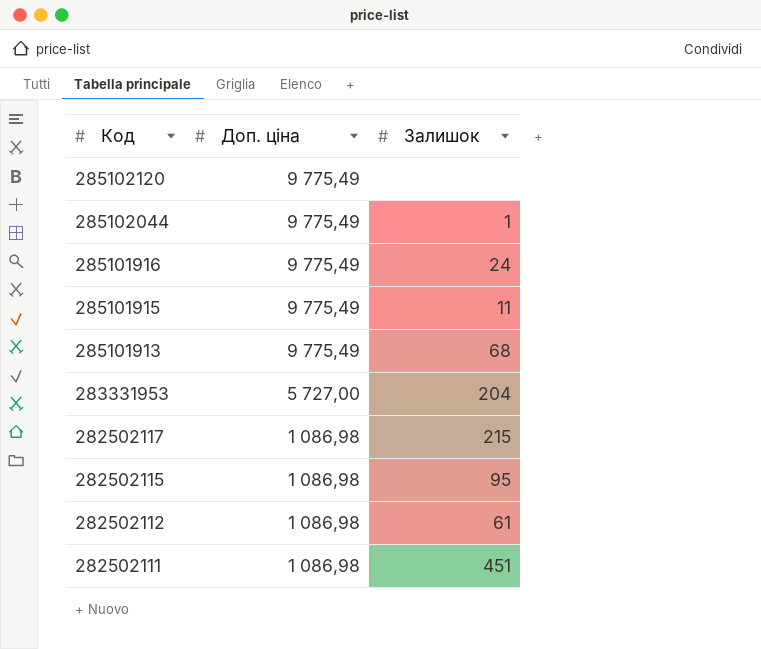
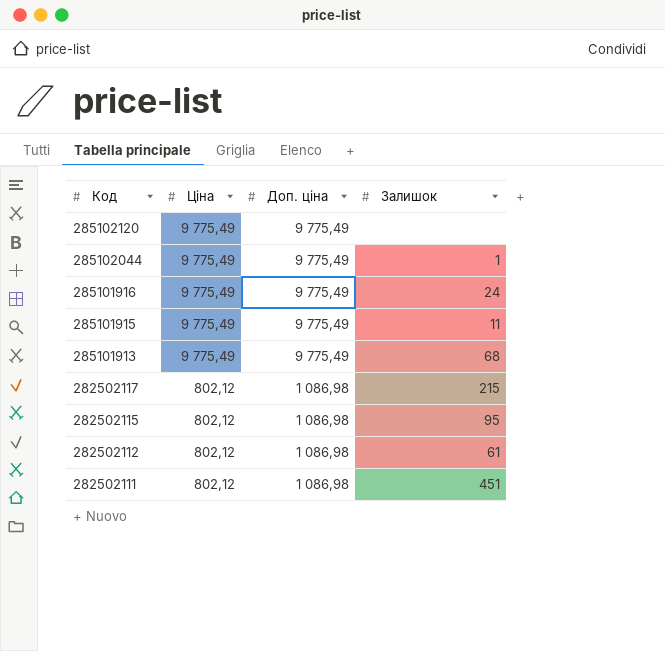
column Ціна | position: none -> 2
row 283331953: 5 727,00 | 204 -> none

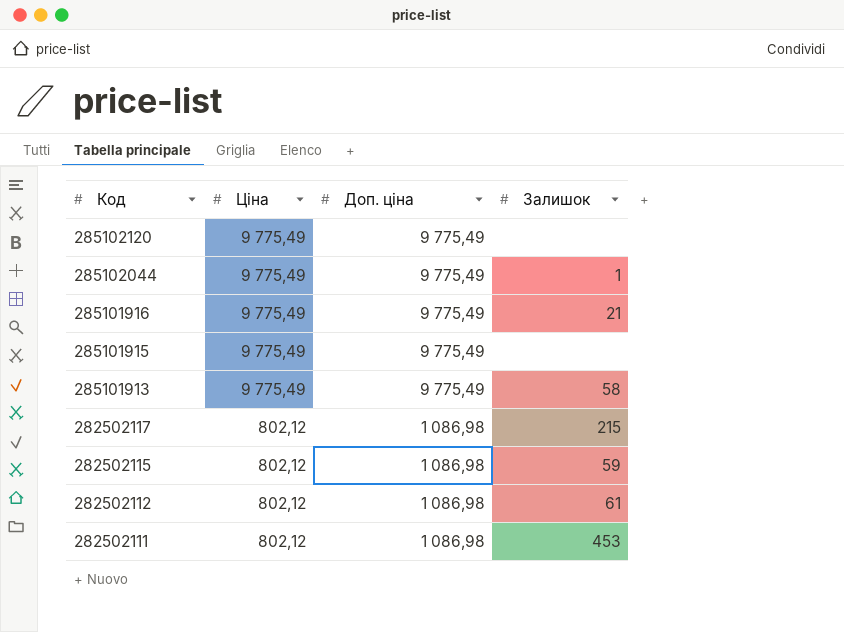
285101916 | Залишок: 24 -> 21
285101915 | Залишок: 11 -> none
285101913 | Залишок: 68 -> 58
282502115 | Залишок: 95 -> 59
282502111 | Залишок: 451 -> 453

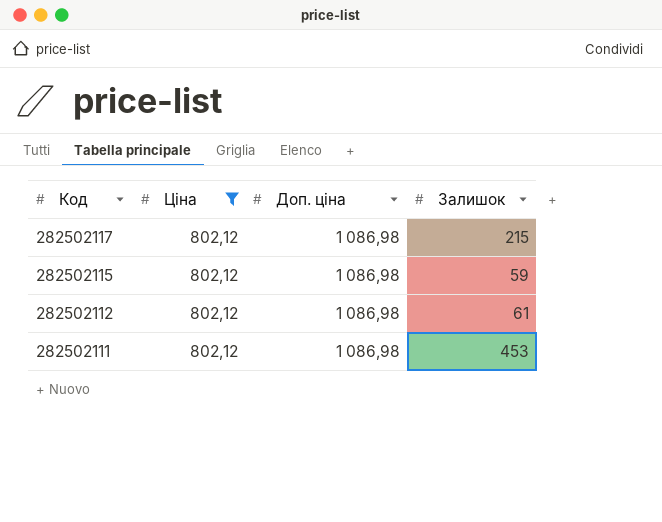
filter: none -> Ціна = 802,12

